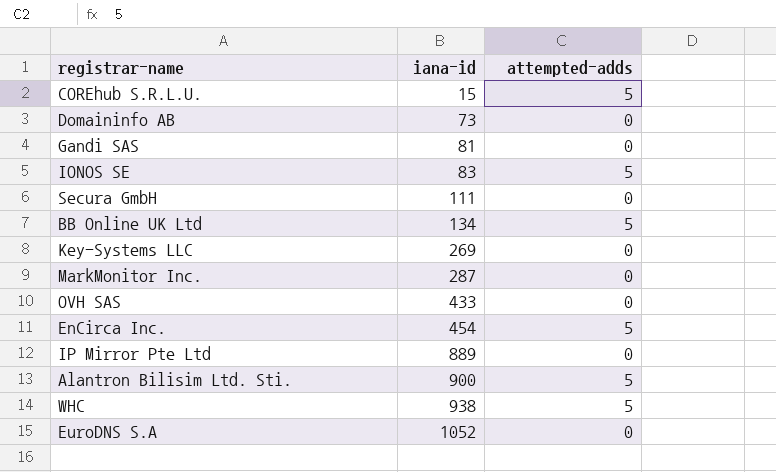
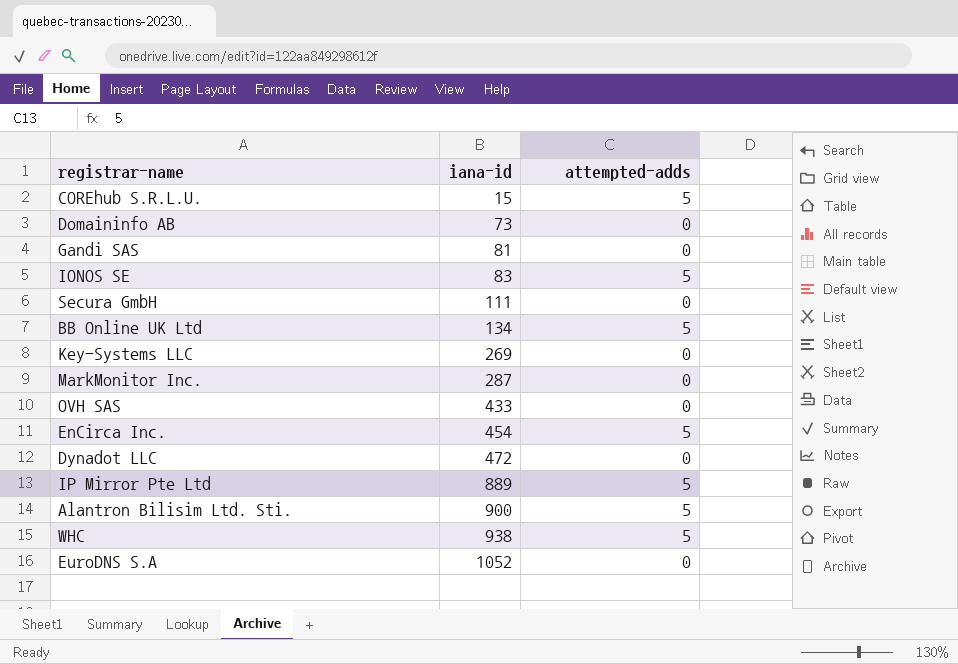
row Dynadot LLC: none -> 472 | 0
IP Mirror Pte Ltd | attempted-adds: 0 -> 5

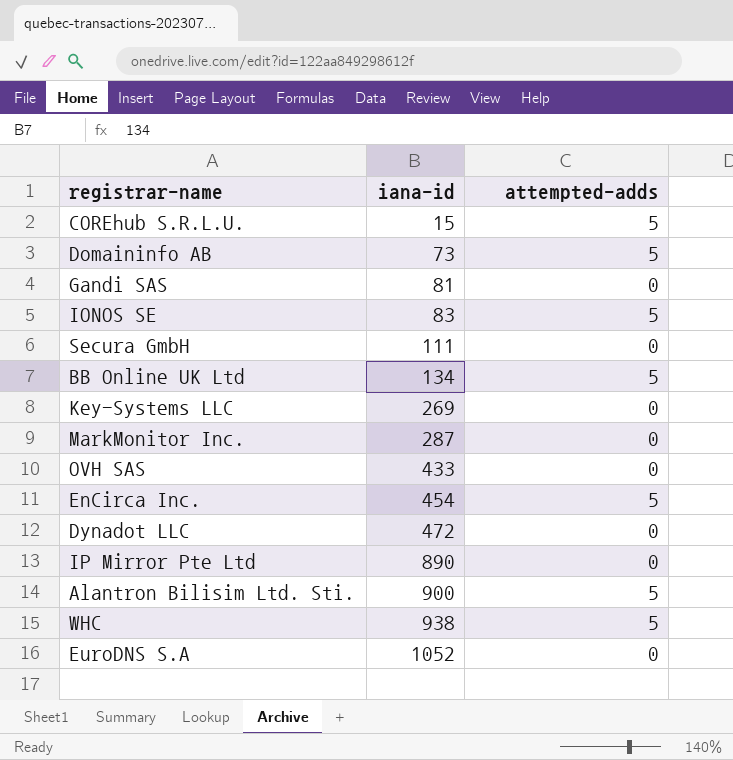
Domaininfo AB | attempted-adds: 0 -> 5
IP Mirror Pte Ltd | iana-id: 889 -> 890
IP Mirror Pte Ltd | attempted-adds: 5 -> 0

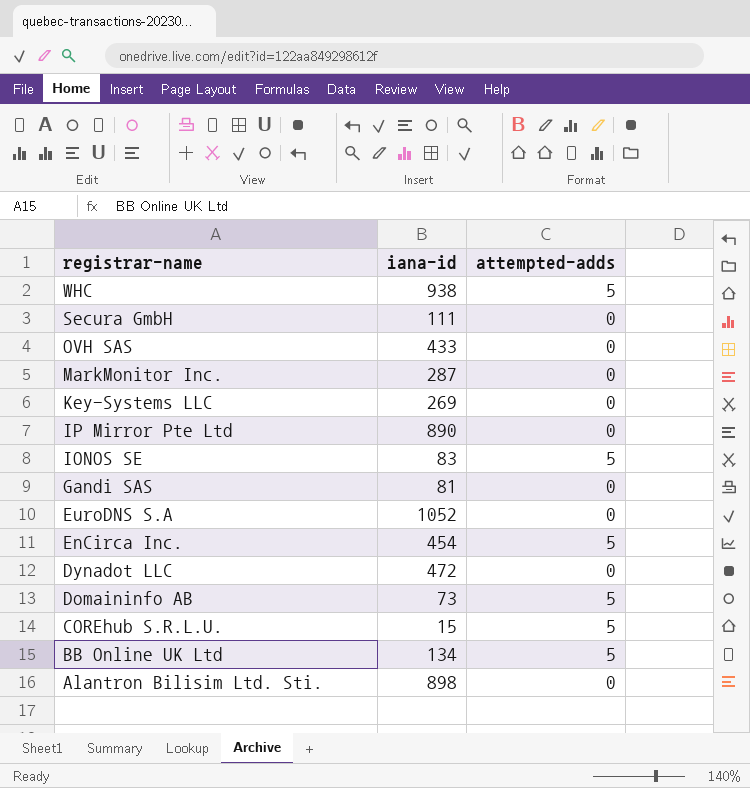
row order: iana-id ascending -> registrar-name descending
Alantron Bilisim Ltd. Sti. | iana-id: 900 -> 898
Alantron Bilisim Ltd. Sti. | attempted-adds: 5 -> 0

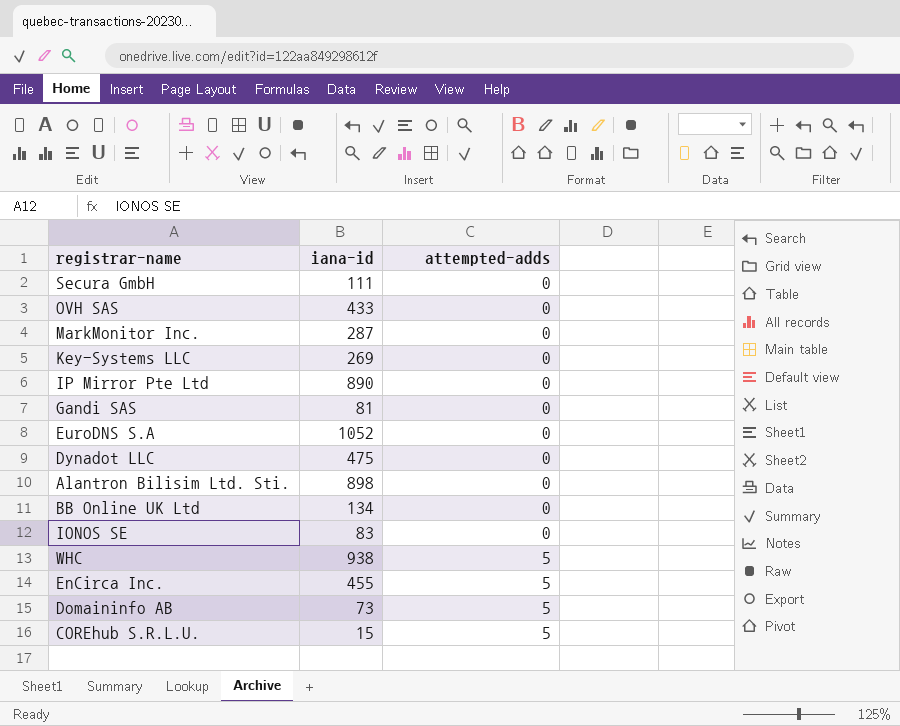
row order: registrar-name descending -> attempted-adds ascending
Dynadot LLC | iana-id: 472 -> 475
BB Online UK Ltd | attempted-adds: 5 -> 0
IONOS SE | attempted-adds: 5 -> 0
EnCirca Inc. | iana-id: 454 -> 455

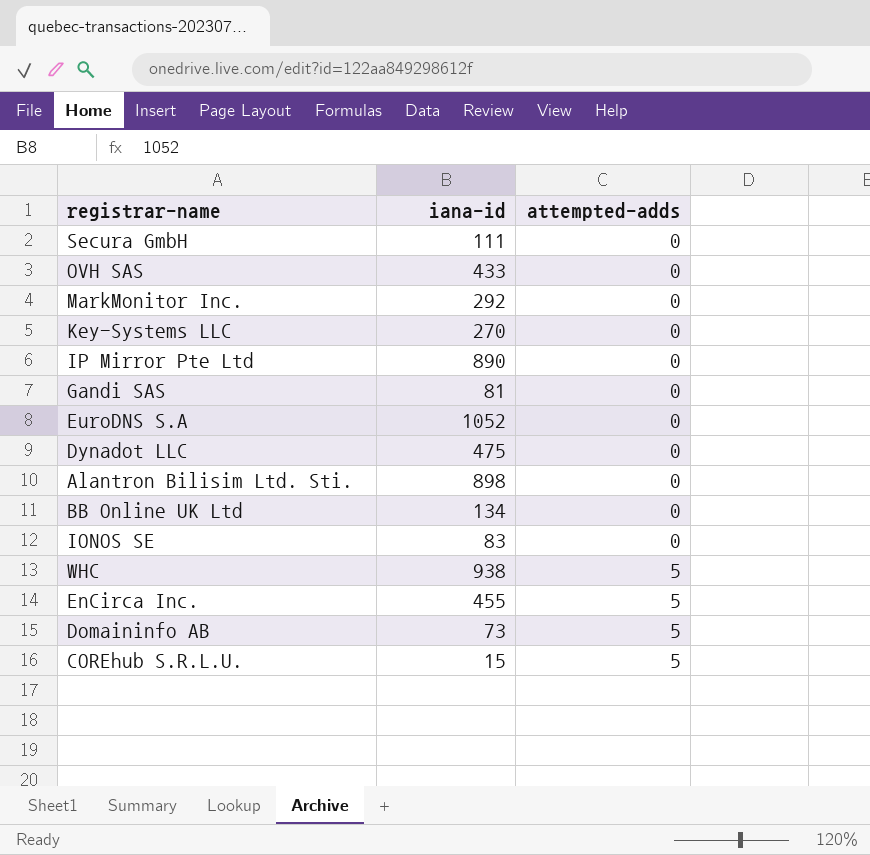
MarkMonitor Inc. | iana-id: 287 -> 292
Key-Systems LLC | iana-id: 269 -> 270

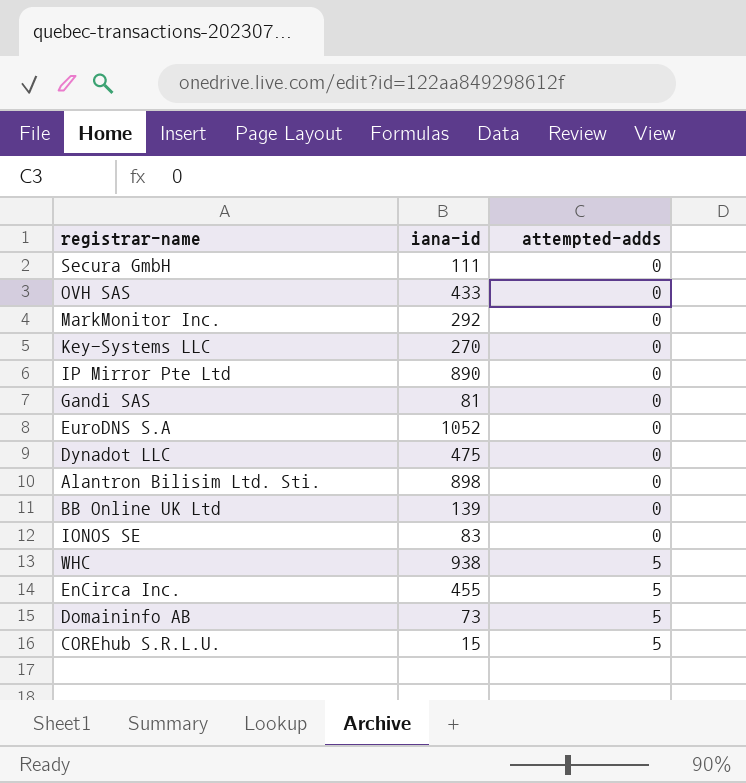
BB Online UK Ltd | iana-id: 134 -> 139

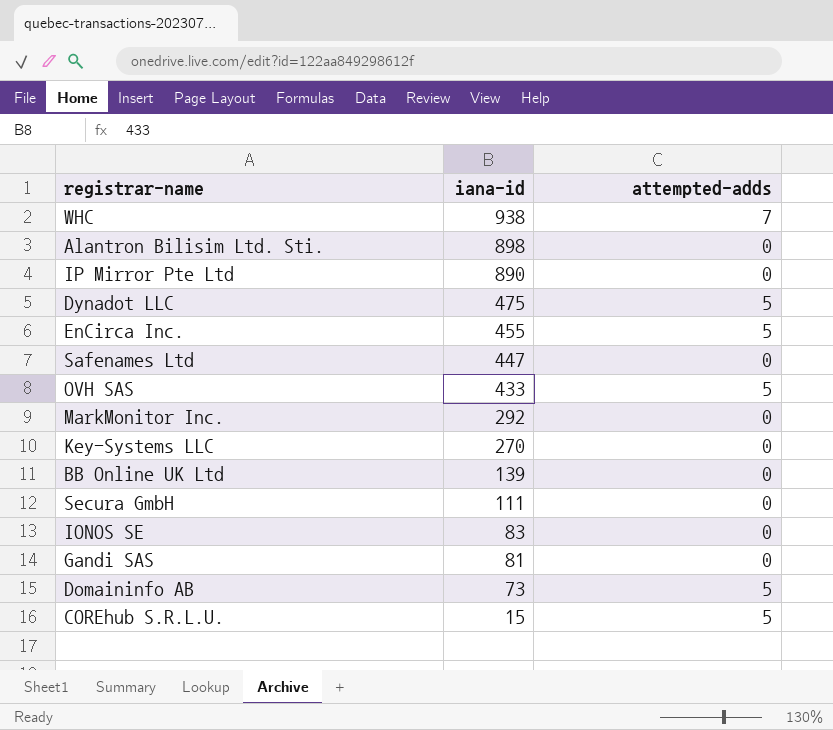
row order: attempted-adds ascending -> iana-id descending
row EuroDNS S.A: 1052 | 0 -> none
WHC | attempted-adds: 5 -> 7
Dynadot LLC | attempted-adds: 0 -> 5
row Safenames Ltd: none -> 447 | 0
OVH SAS | attempted-adds: 0 -> 5

